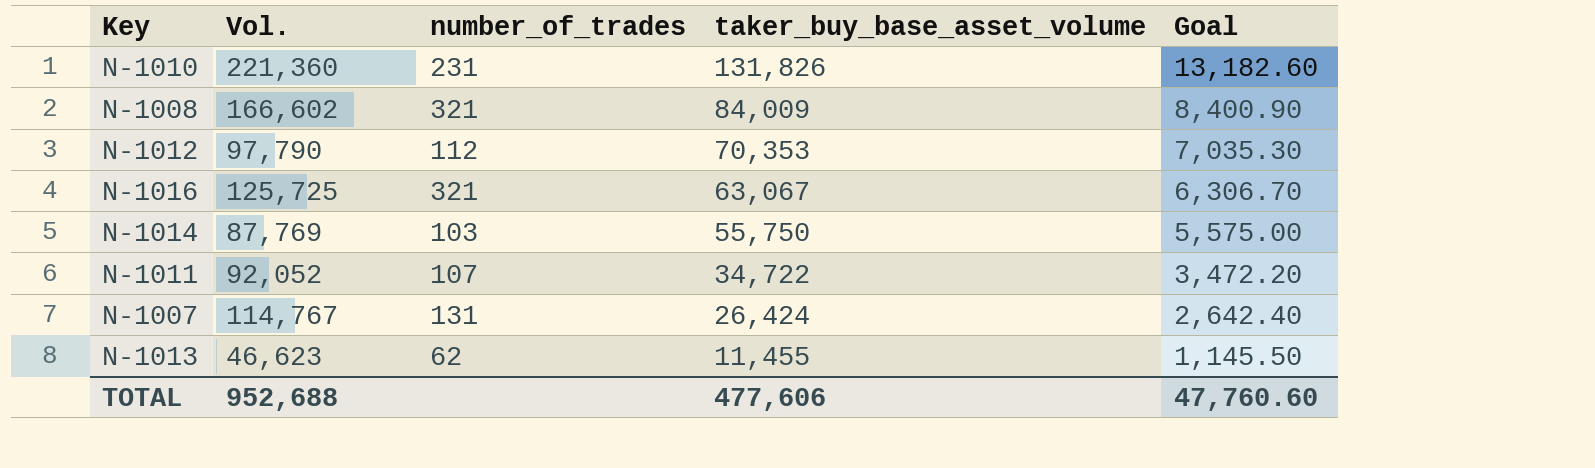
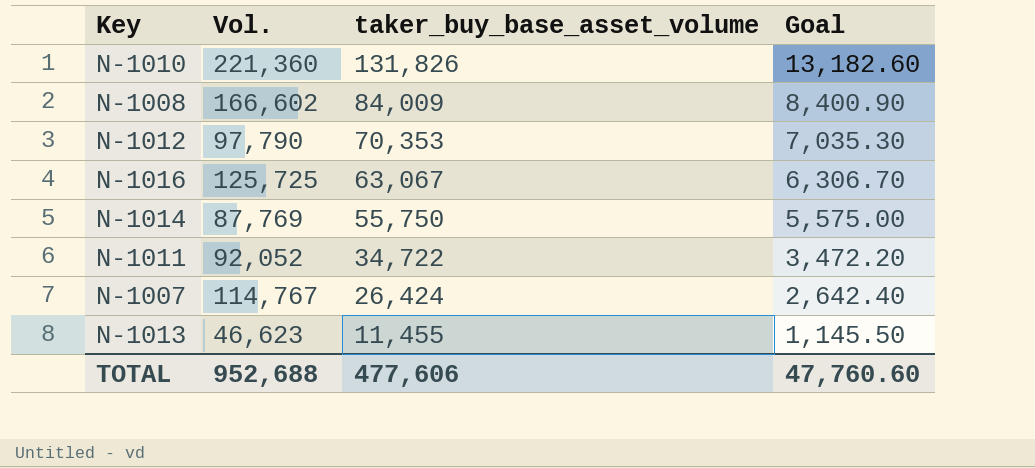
column number_of_trades | position: 3 -> none

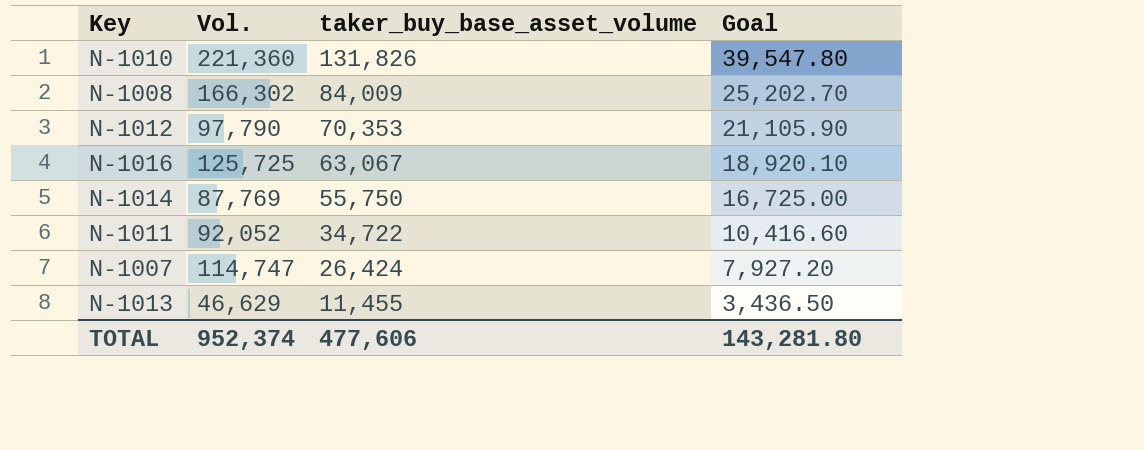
column Goal | formula: [taker_buy_base_asset_volume] * 0.1 -> [taker_buy_base_asset_volume] * 0.3
N-1008 | Vol.: 166,602 -> 166,302
N-1007 | Vol.: 114,767 -> 114,747
N-1013 | Vol.: 46,623 -> 46,629
TOTAL | Vol.: 952,688 -> 952,374
TOTAL | Goal: 47,760.60 -> 143,281.80

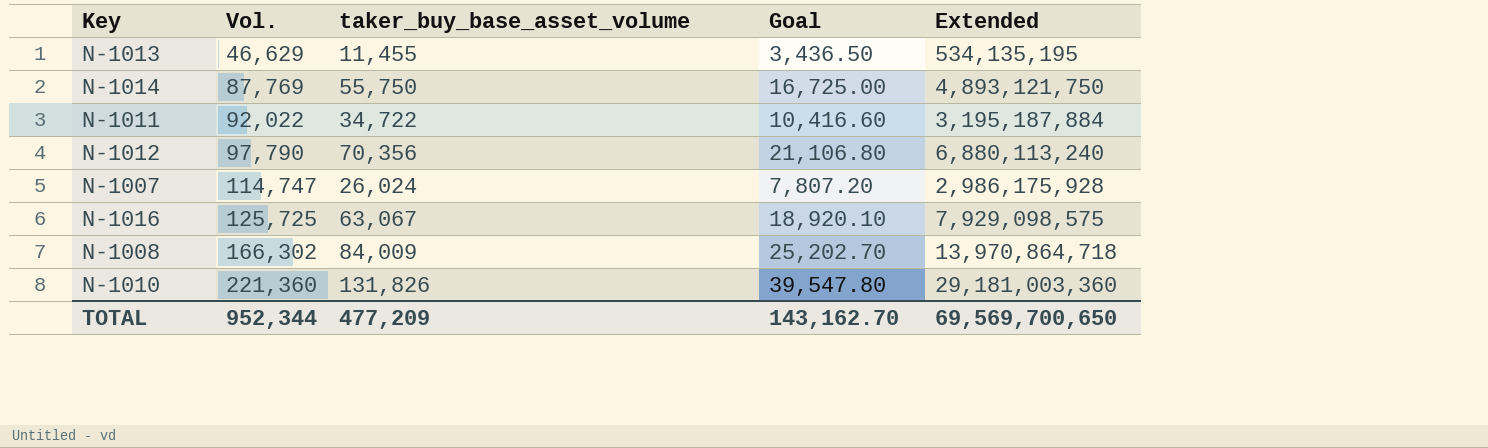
row order: taker_buy_base_asset_volume descending -> Vol. ascending
column Extended | formula: none -> [Vol.] * [taker_buy_base_asset_volume]
N-1011 | Vol.: 92,052 -> 92,022
N-1012 | taker_buy_base_asset_volume: 70,353 -> 70,356
N-1012 | Goal: 21,105.90 -> 21,106.80
N-1007 | taker_buy_base_asset_volume: 26,424 -> 26,024
N-1007 | Goal: 7,927.20 -> 7,807.20
TOTAL | Vol.: 952,374 -> 952,344
TOTAL | taker_buy_base_asset_volume: 477,606 -> 477,209
TOTAL | Goal: 143,281.80 -> 143,162.70

